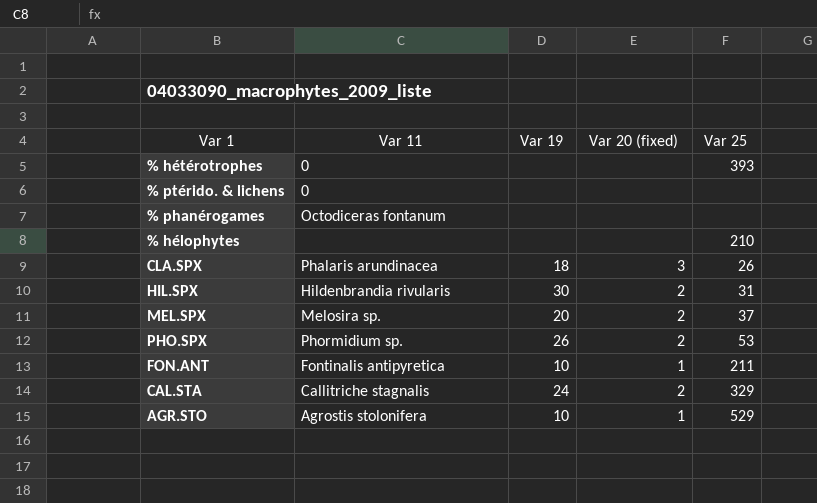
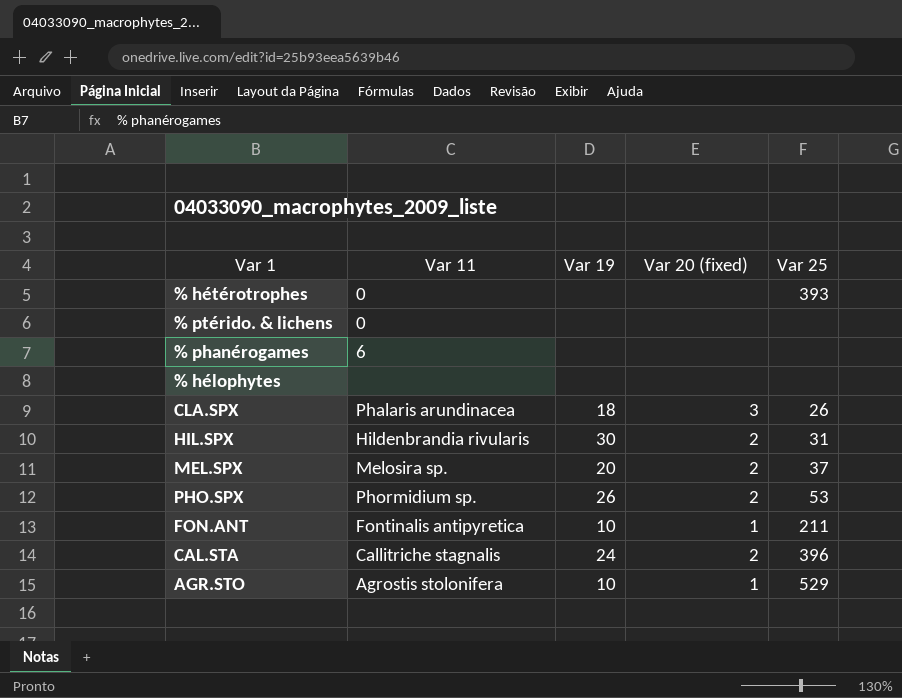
% phanérogames | Var 11: Octodiceras fontanum -> 6
% hélophytes | Var 25: 210 -> none
CAL.STA | Var 25: 329 -> 396

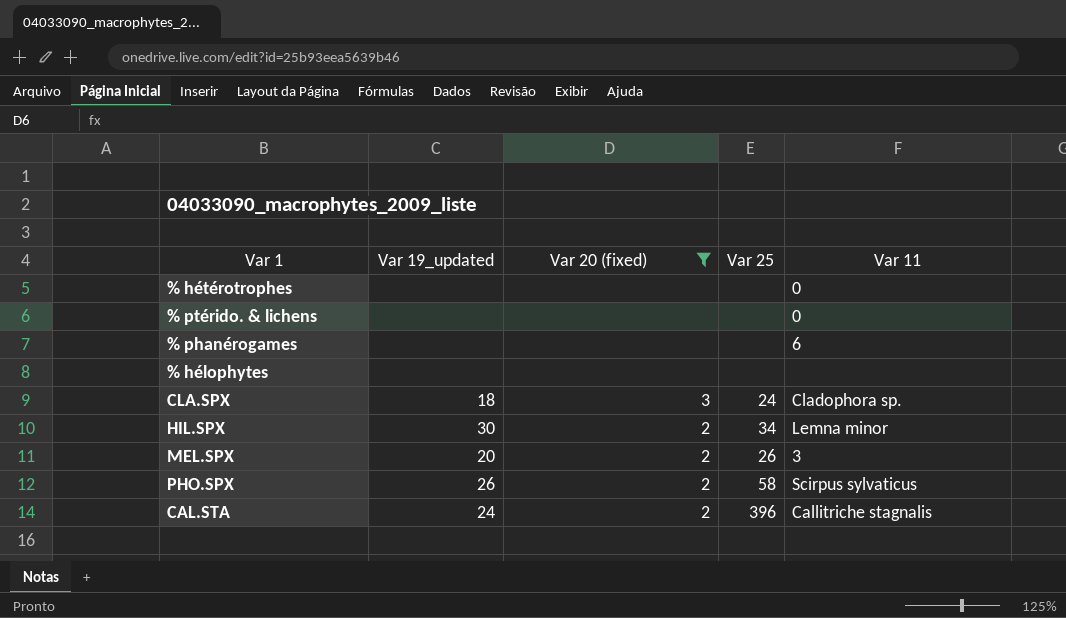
filter: none -> Var 20 (fixed) != 1
column name: Var 19 -> Var 19_updated
column Var 11 | position: 2 -> 5
% hétérotrophes | Var 25: 393 -> none
CLA.SPX | Var 25: 26 -> 24
CLA.SPX | Var 11: Phalaris arundinacea -> Cladophora sp.
HIL.SPX | Var 25: 31 -> 34
HIL.SPX | Var 11: Hildenbrandia rivularis -> Lemna minor
MEL.SPX | Var 25: 37 -> 26
MEL.SPX | Var 11: Melosira sp. -> 3
PHO.SPX | Var 25: 53 -> 58
PHO.SPX | Var 11: Phormidium sp. -> Scirpus sylvaticus

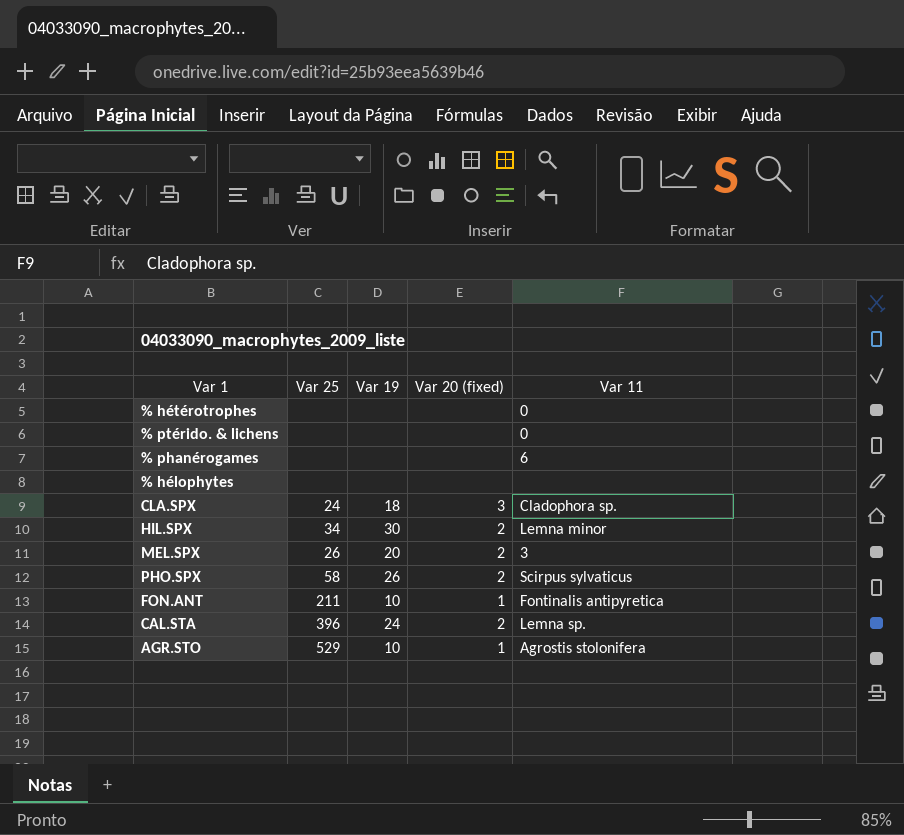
filter: Var 20 (fixed) != 1 -> none
column Var 25 | position: 4 -> 2
column name: Var 19_updated -> Var 19
CAL.STA | Var 11: Callitriche stagnalis -> Lemna sp.

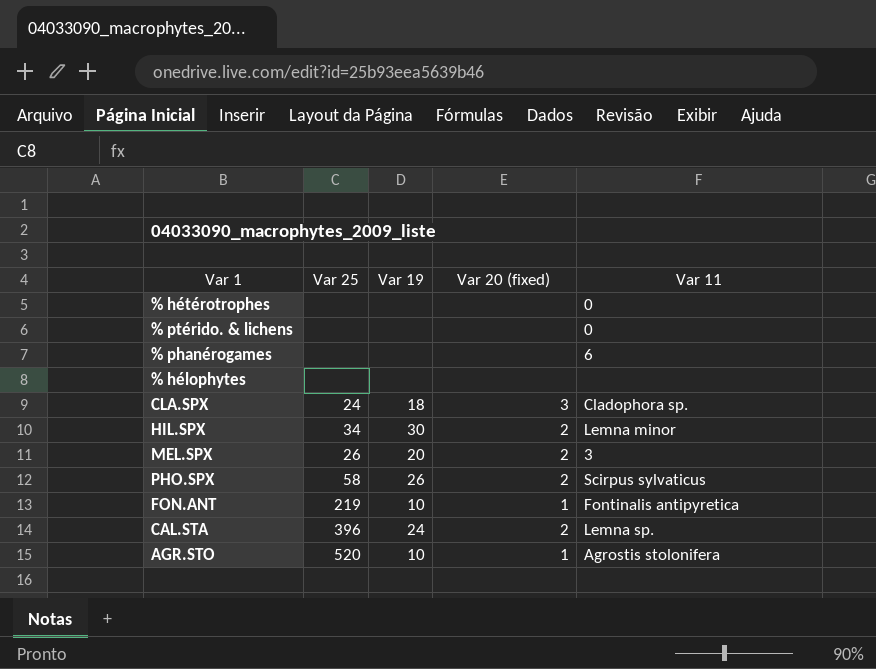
FON.ANT | Var 25: 211 -> 219
AGR.STO | Var 25: 529 -> 520

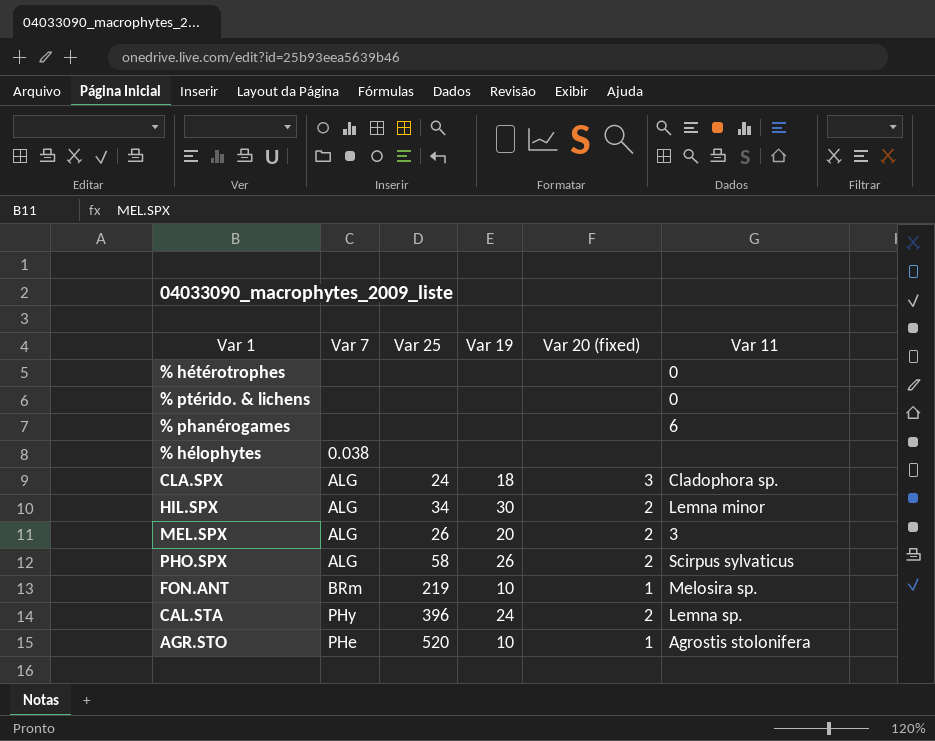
column Var 7 | position: none -> 2
FON.ANT | Var 11: Fontinalis antipyretica -> Melosira sp.

